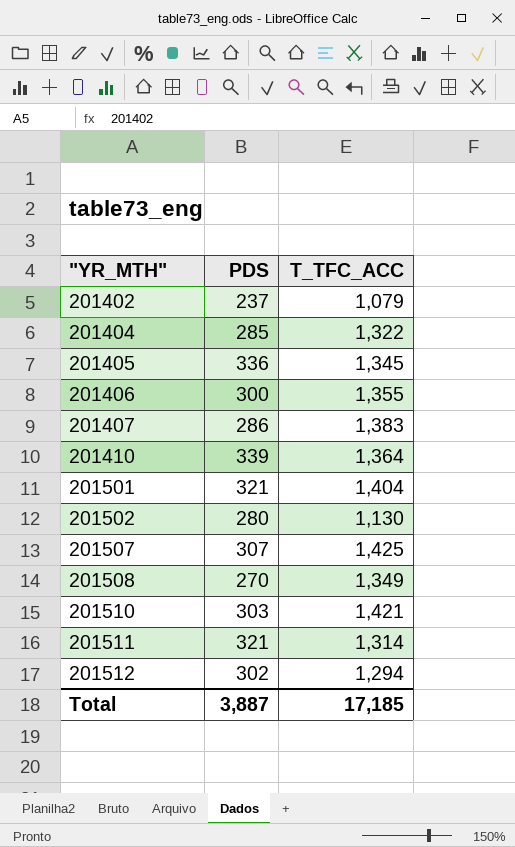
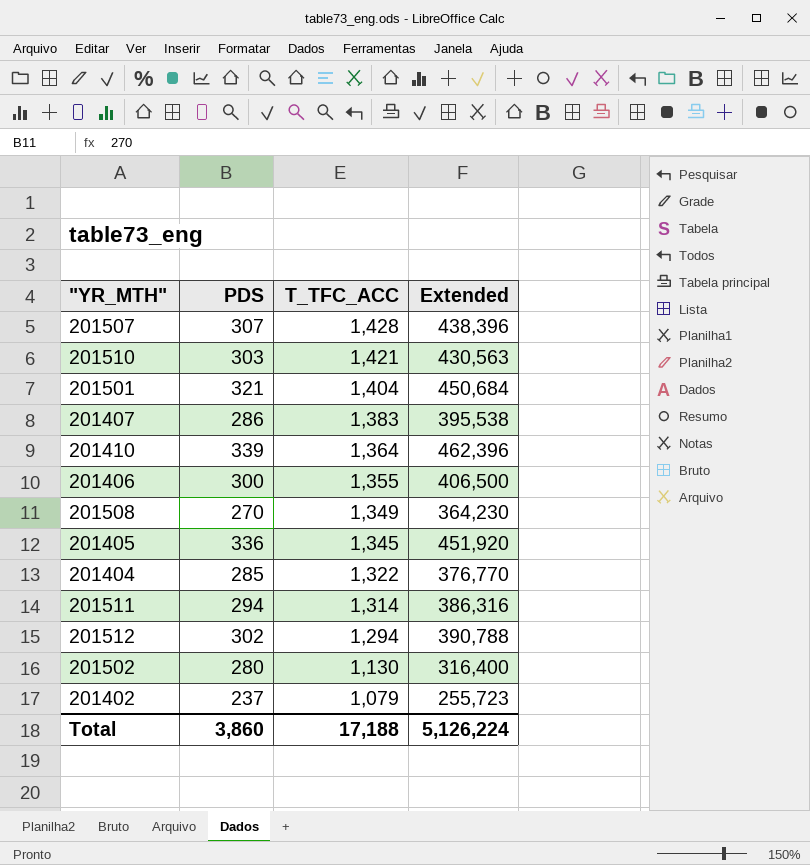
row order: "YR_MTH" ascending -> T_TFC_ACC descending
column Extended | formula: none -> [PDS] * [T_TFC_ACC]
201507 | T_TFC_ACC: 1,425 -> 1,428
201511 | PDS: 321 -> 294
Total | PDS: 3,887 -> 3,860
Total | T_TFC_ACC: 17,185 -> 17,188

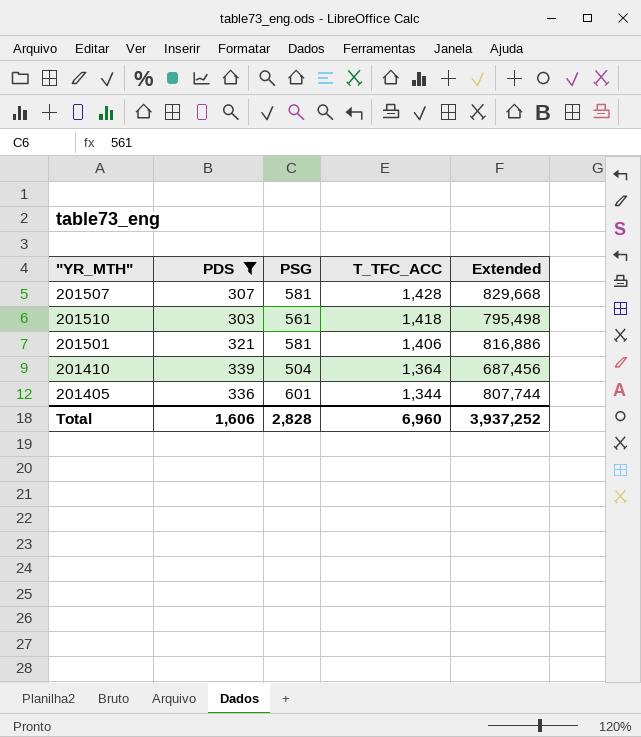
filter: none -> PDS >= 303
column PSG | position: none -> 3
column Extended | formula: [PDS] * [T_TFC_ACC] -> [PSG] * [T_TFC_ACC]
201510 | T_TFC_ACC: 1,421 -> 1,418
201501 | T_TFC_ACC: 1,404 -> 1,406
201405 | T_TFC_ACC: 1,345 -> 1,344
Total | PDS: 3,860 -> 1,606
Total | T_TFC_ACC: 17,188 -> 6,960
Total | Extended: 5,126,224 -> 3,937,252

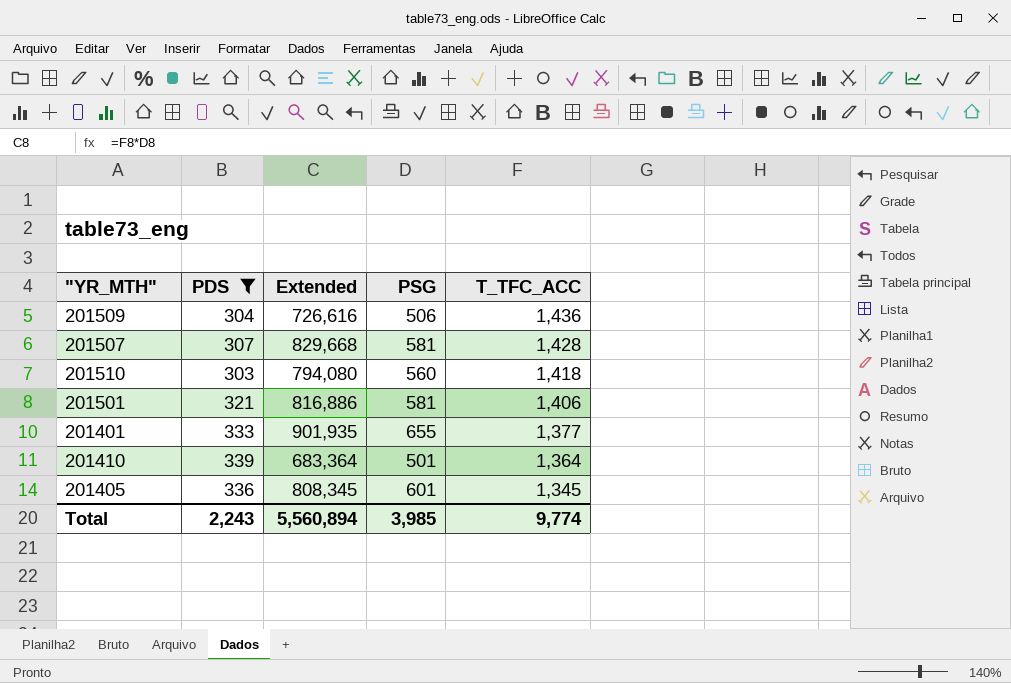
column Extended | position: 5 -> 3
row 201509: none -> 304 | 726,616 | 506 | 1,436
201510 | Extended: 795,498 -> 794,080
201510 | PSG: 561 -> 560
row 201401: none -> 333 | 901,935 | 655 | 1,377
201410 | Extended: 687,456 -> 683,364
201410 | PSG: 504 -> 501
201405 | Extended: 807,744 -> 808,345
201405 | T_TFC_ACC: 1,344 -> 1,345
Total | PDS: 1,606 -> 2,243
Total | Extended: 3,937,252 -> 5,560,894
Total | PSG: 2,828 -> 3,985
Total | T_TFC_ACC: 6,960 -> 9,774

